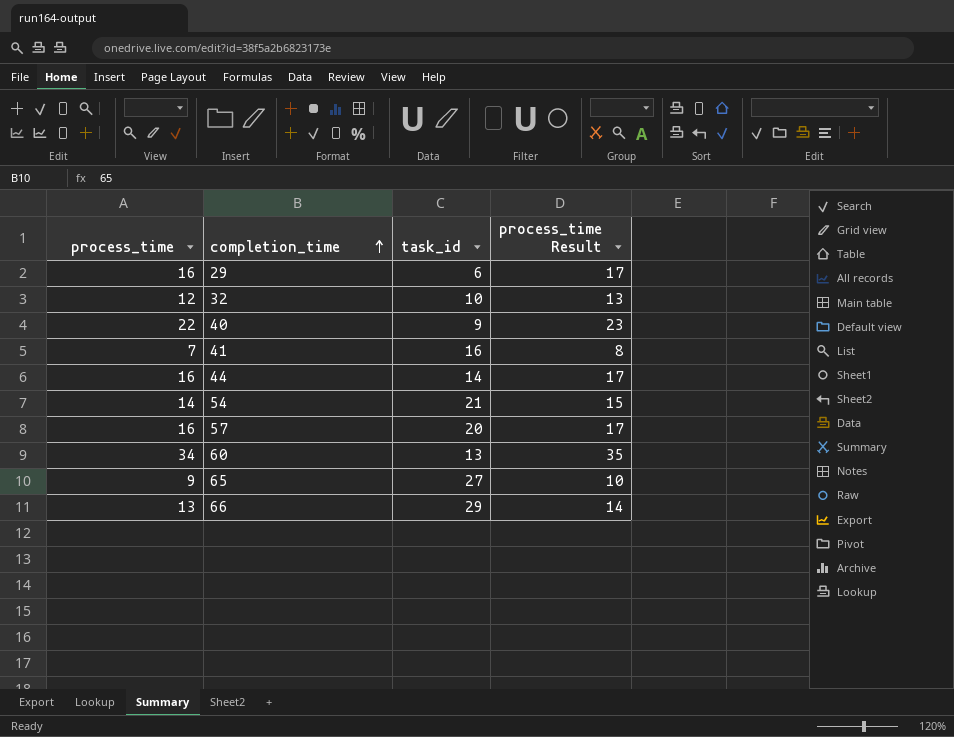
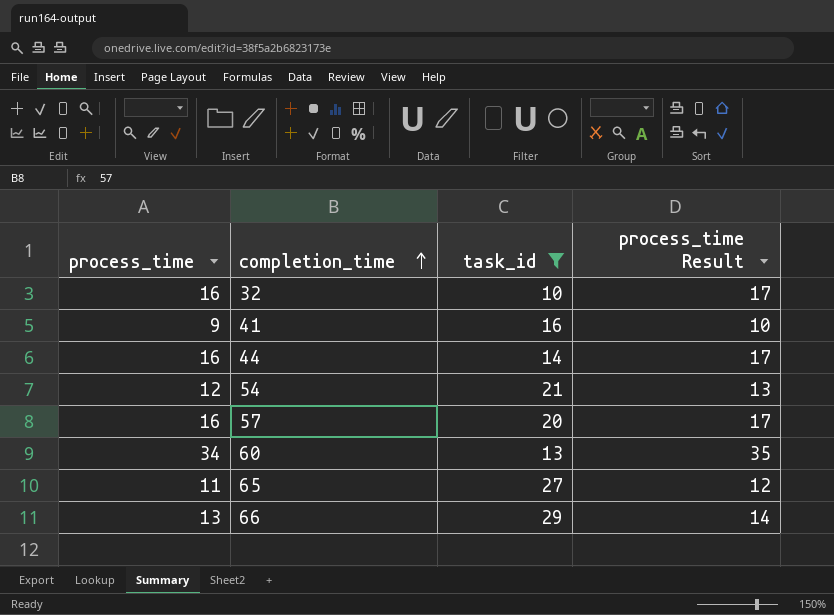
filter: none -> task_id >= 10
32 | process_time: 12 -> 16
32 | process_time Result: 13 -> 17
41 | process_time: 7 -> 9
41 | process_time Result: 8 -> 10
54 | process_time: 14 -> 12
54 | process_time Result: 15 -> 13
65 | process_time: 9 -> 11
65 | process_time Result: 10 -> 12

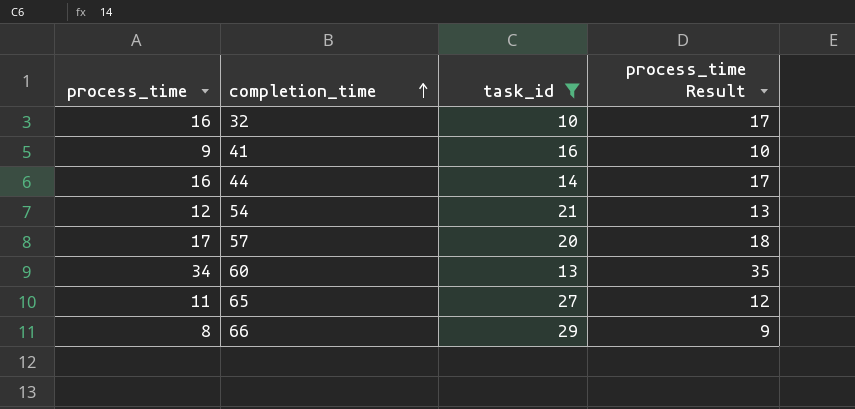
57 | process_time: 16 -> 17
57 | process_time Result: 17 -> 18
66 | process_time: 13 -> 8
66 | process_time Result: 14 -> 9

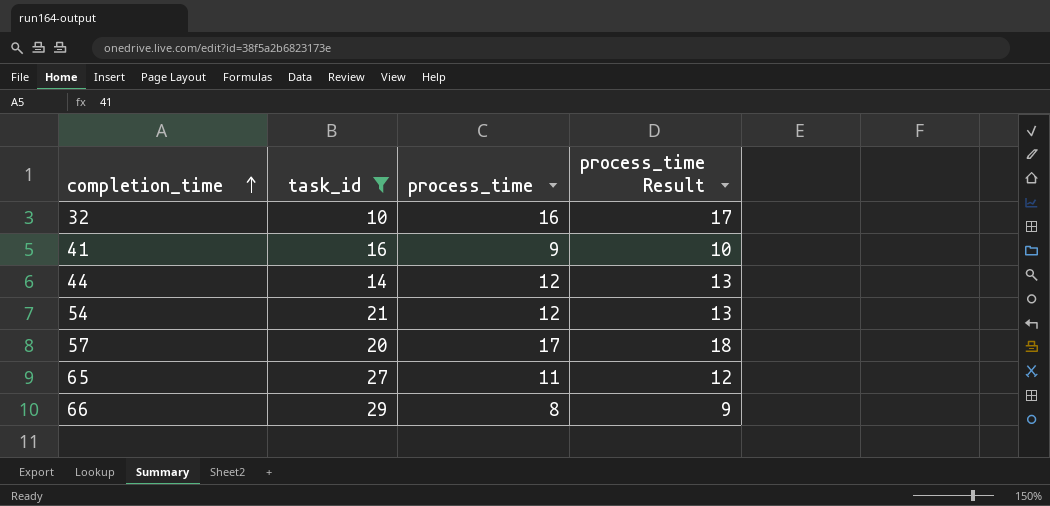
column process_time | position: 1 -> 3
row 60: 34 | 13 | 35 -> none
44 | process_time: 16 -> 12
44 | process_time Result: 17 -> 13

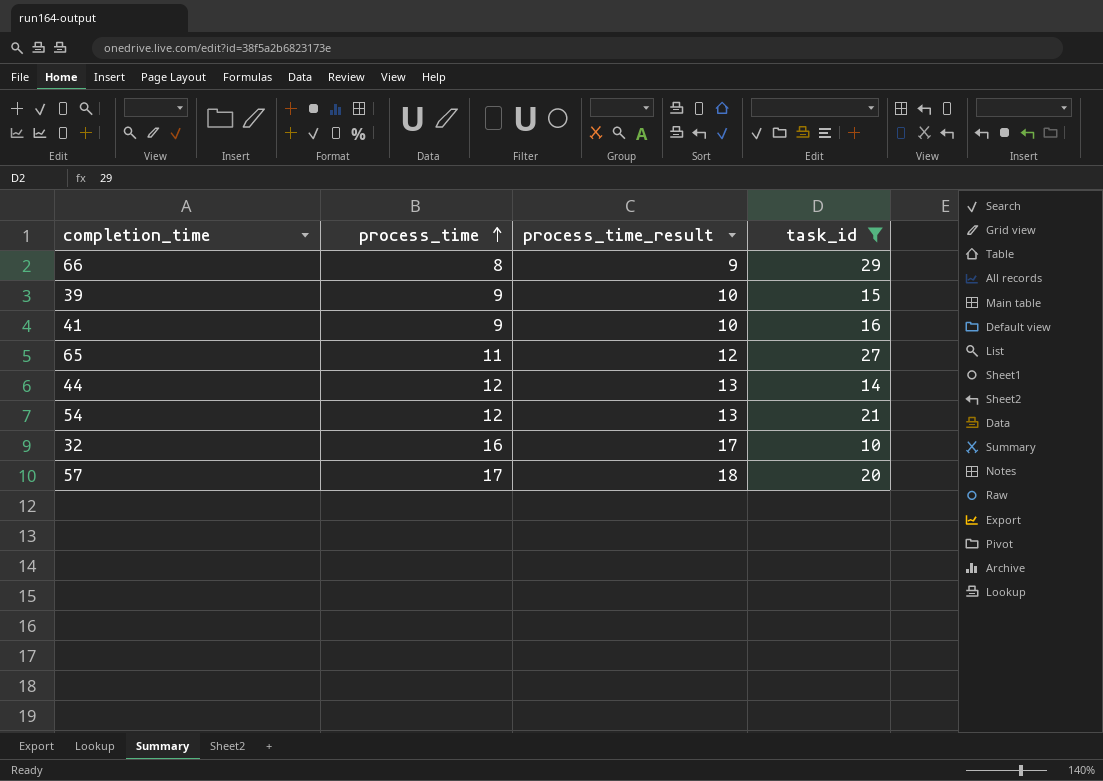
row order: completion_time ascending -> process_time ascending
column name: process_time Result -> process_time_result
column task_id | position: 2 -> 4
row 39: none -> 9 | 10 | 15

